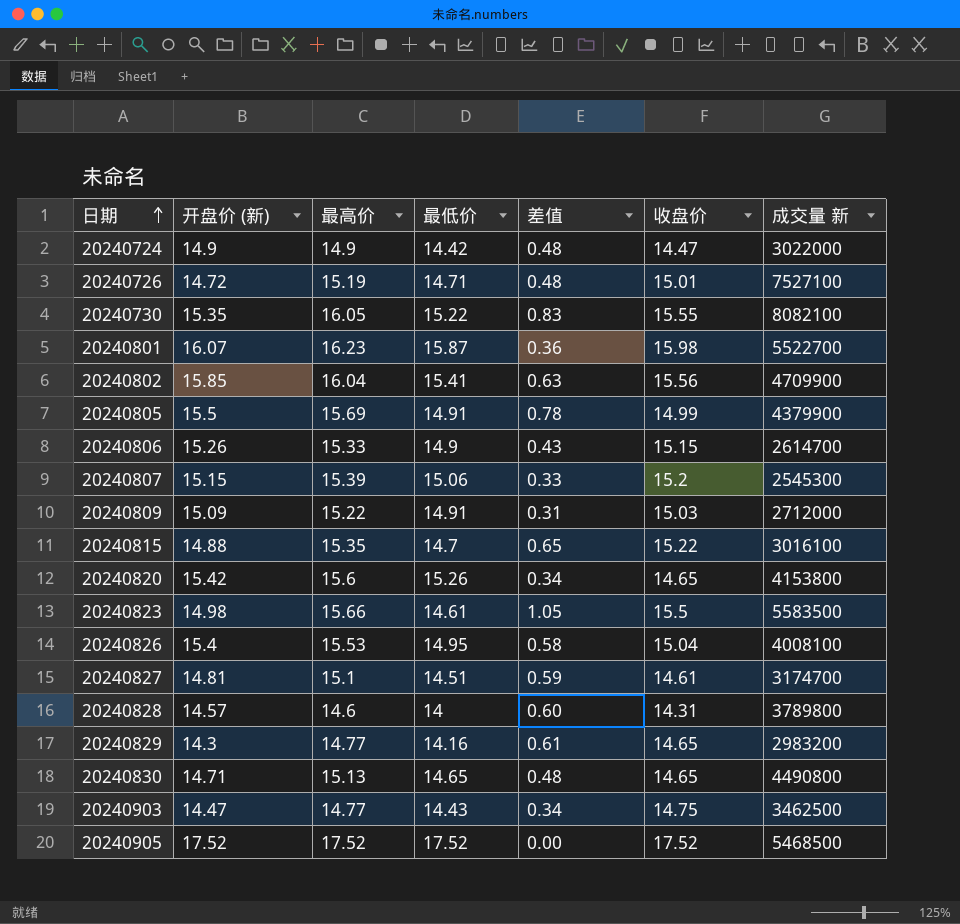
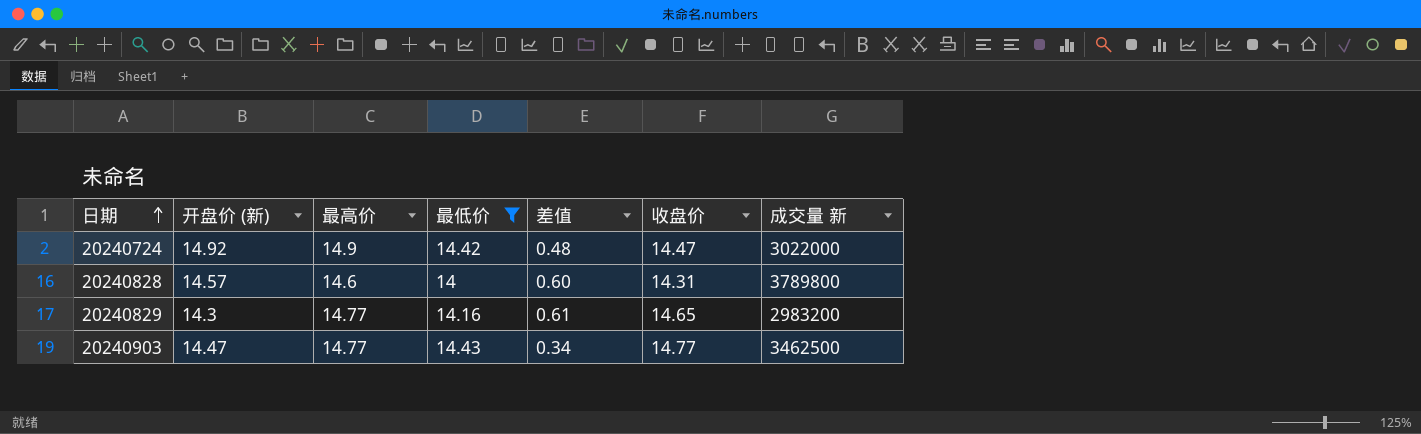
filter: none -> 最低价 <= 14.43
20240724 | 开盘价 (新): 14.9 -> 14.92
20240903 | 收盘价: 14.75 -> 14.77

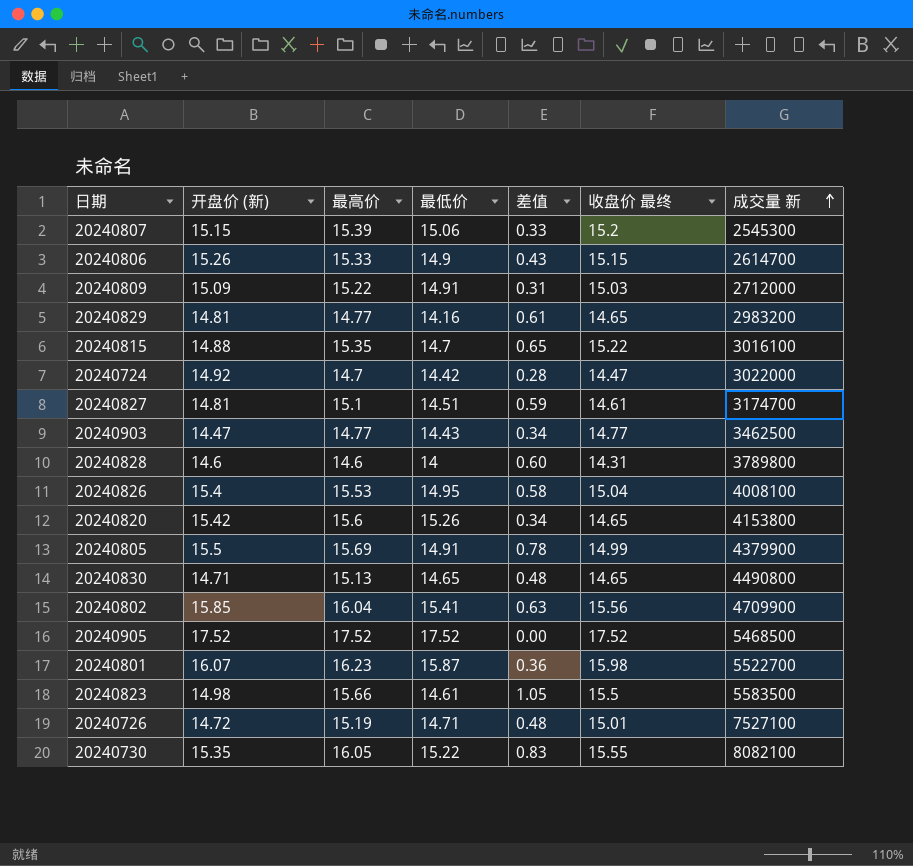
filter: 最低价 <= 14.43 -> none
row order: 日期 ascending -> 成交量 新 ascending
column name: 收盘价 -> 收盘价 最终
20240829 | 开盘价 (新): 14.3 -> 14.81
20240724 | 最高价: 14.9 -> 14.7
20240724 | 差值: 0.48 -> 0.28
20240828 | 开盘价 (新): 14.57 -> 14.6

